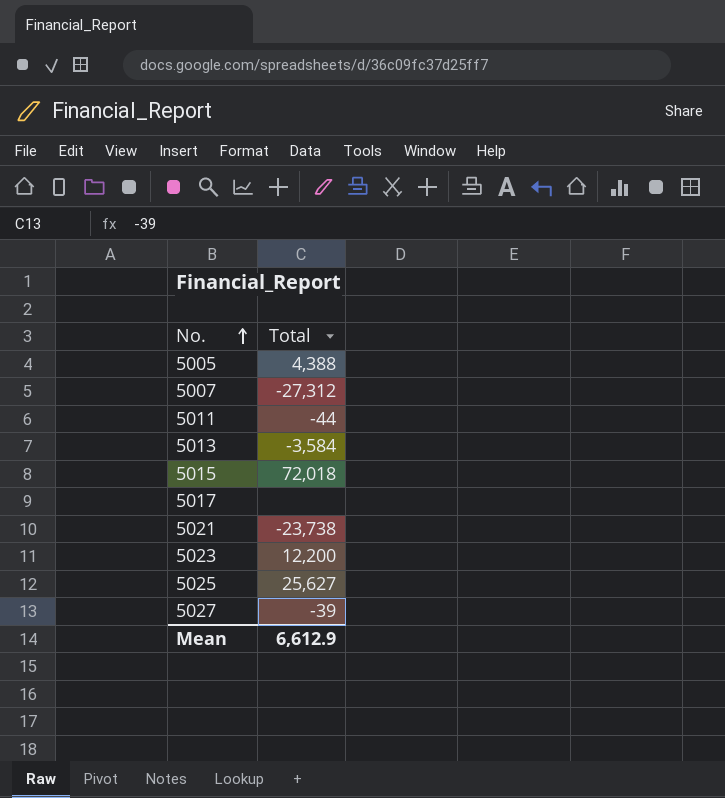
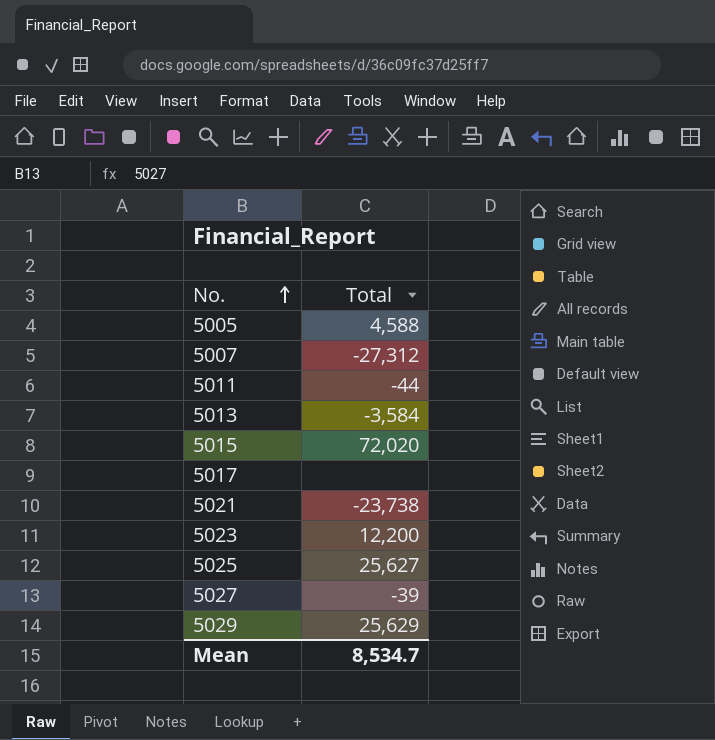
5005 | Total: 4,388 -> 4,588
5015 | Total: 72,018 -> 72,020
row 5029: none -> 25,629
Mean | Total: 6,612.9 -> 8,534.7

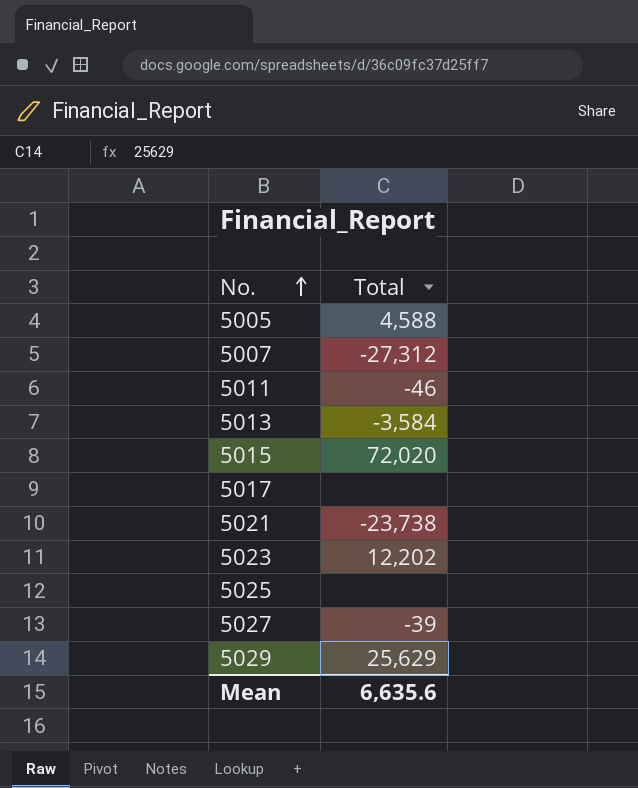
5011 | Total: -44 -> -46
5023 | Total: 12,200 -> 12,202
5025 | Total: 25,627 -> none
Mean | Total: 8,534.7 -> 6,635.6

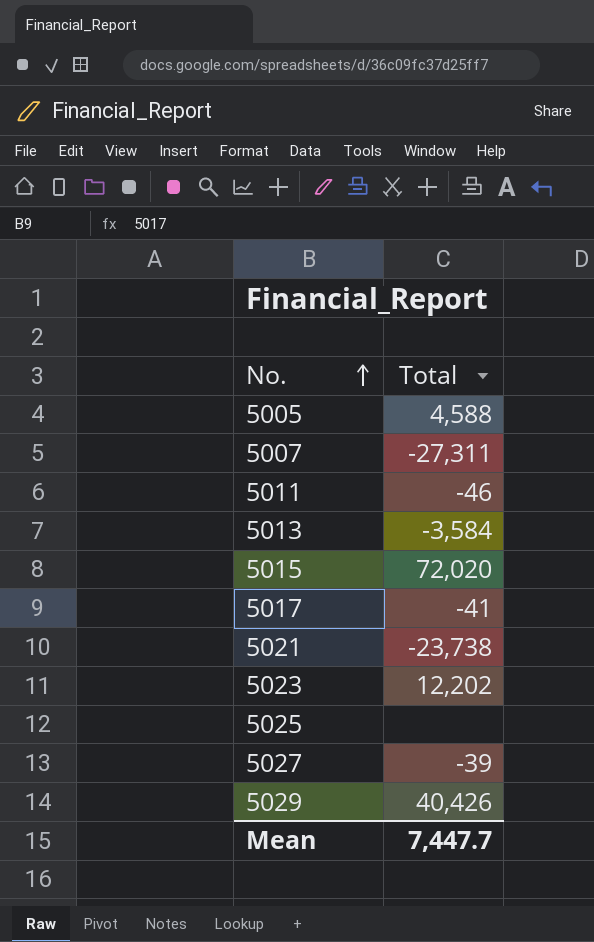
5007 | Total: -27,312 -> -27,311
5017 | Total: none -> -41
5029 | Total: 25,629 -> 40,426
Mean | Total: 6,635.6 -> 7,447.7

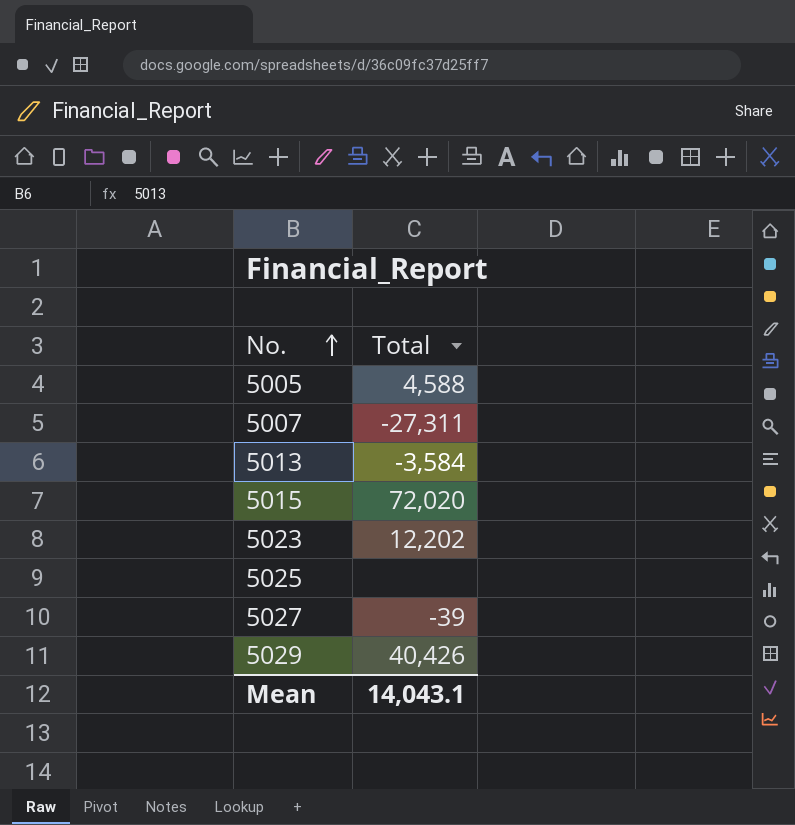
row 5011: -46 -> none
row 5017: -41 -> none
row 5021: -23,738 -> none
Mean | Total: 7,447.7 -> 14,043.1

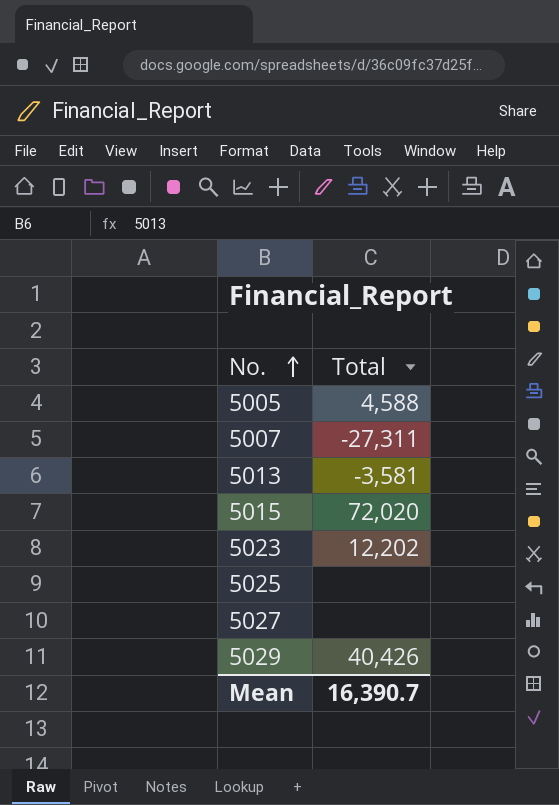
5013 | Total: -3,584 -> -3,581
5027 | Total: -39 -> none
Mean | Total: 14,043.1 -> 16,390.7

